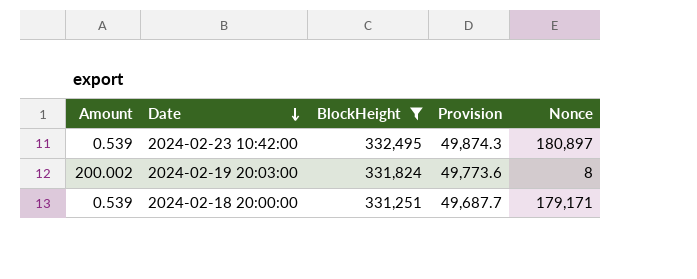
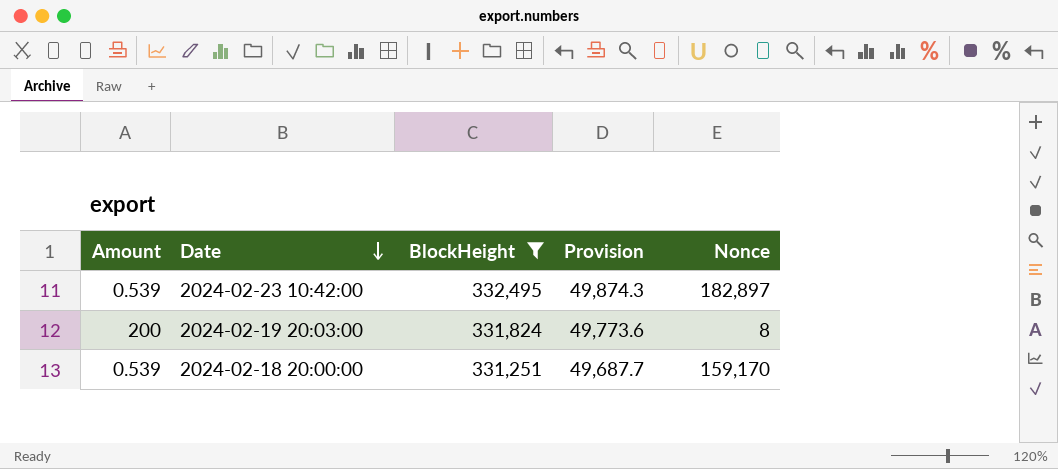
2024-02-23 10:42:00 | Nonce: 180,897 -> 182,897
2024-02-19 20:03:00 | Amount: 200.002 -> 200
2024-02-18 20:00:00 | Nonce: 179,171 -> 159,170

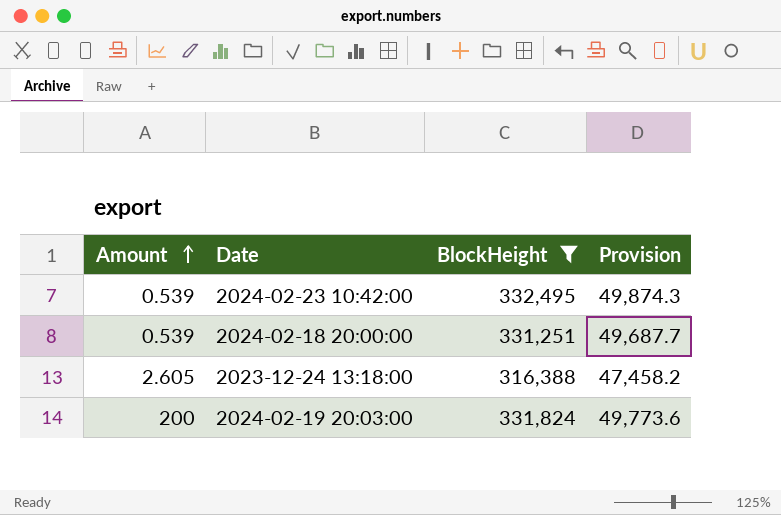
row order: Date descending -> Amount ascending
column Nonce | position: 5 -> none
row 2023-12-24 13:18:00: none -> 2.605 | 316,388 | 47,458.2

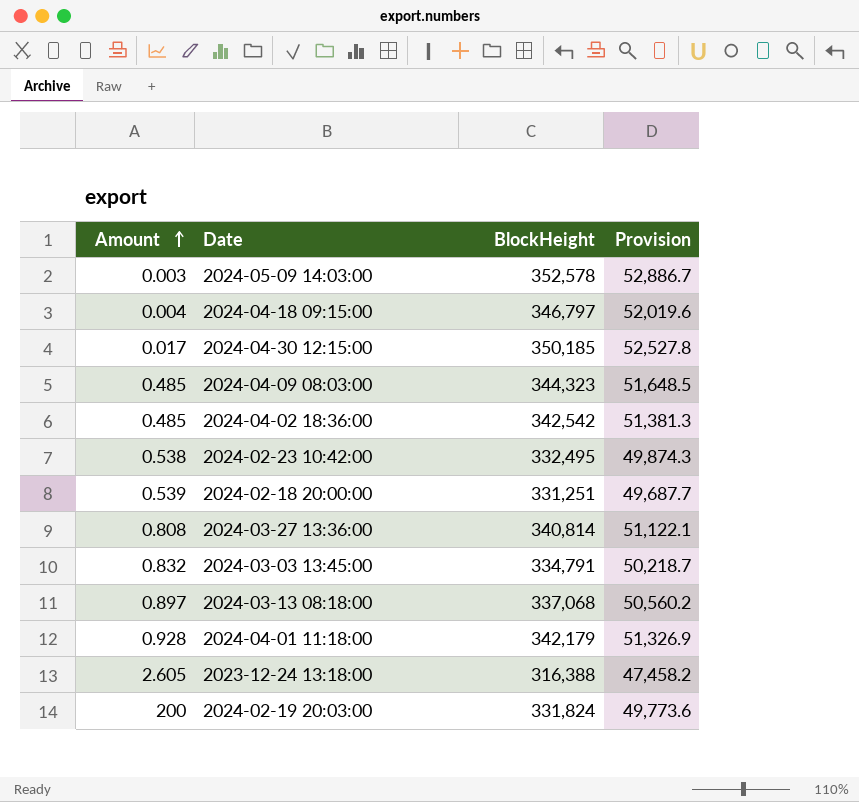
filter: BlockHeight <= 332,495 -> none
2024-02-23 10:42:00 | Amount: 0.539 -> 0.538

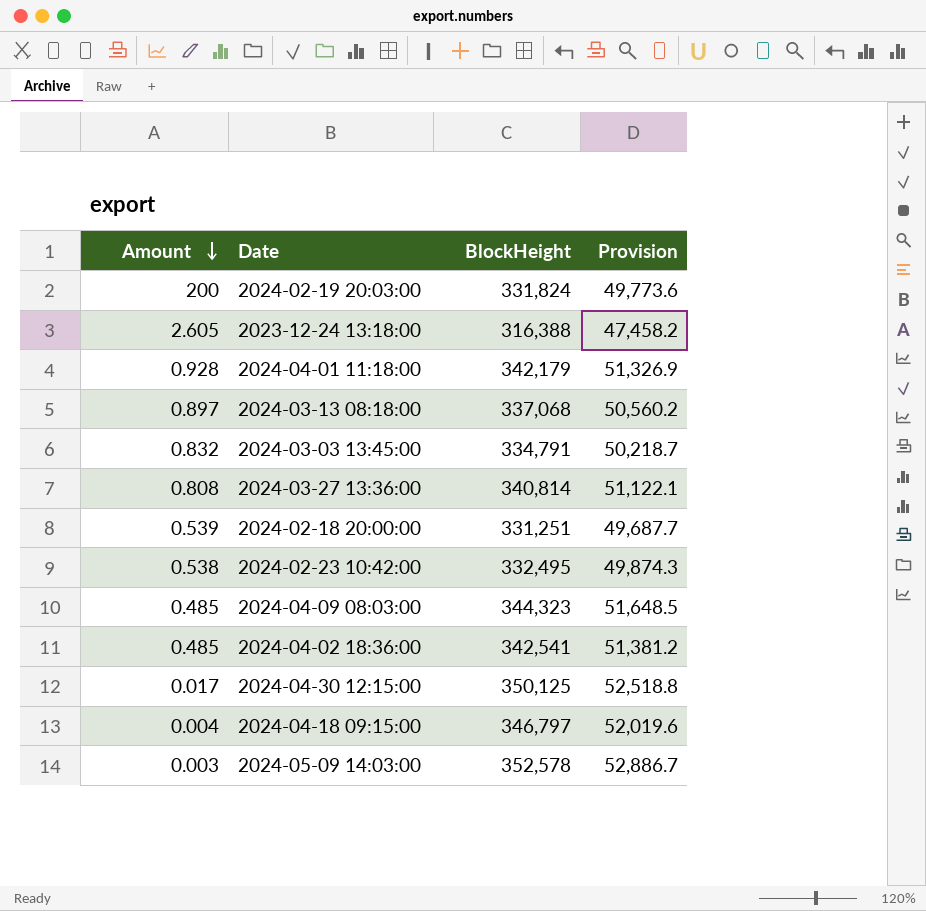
row order: Amount ascending -> Amount descending
2024-04-02 18:36:00 | BlockHeight: 342,542 -> 342,541
2024-04-02 18:36:00 | Provision: 51,381.3 -> 51,381.2
2024-04-30 12:15:00 | BlockHeight: 350,185 -> 350,125
2024-04-30 12:15:00 | Provision: 52,527.8 -> 52,518.8

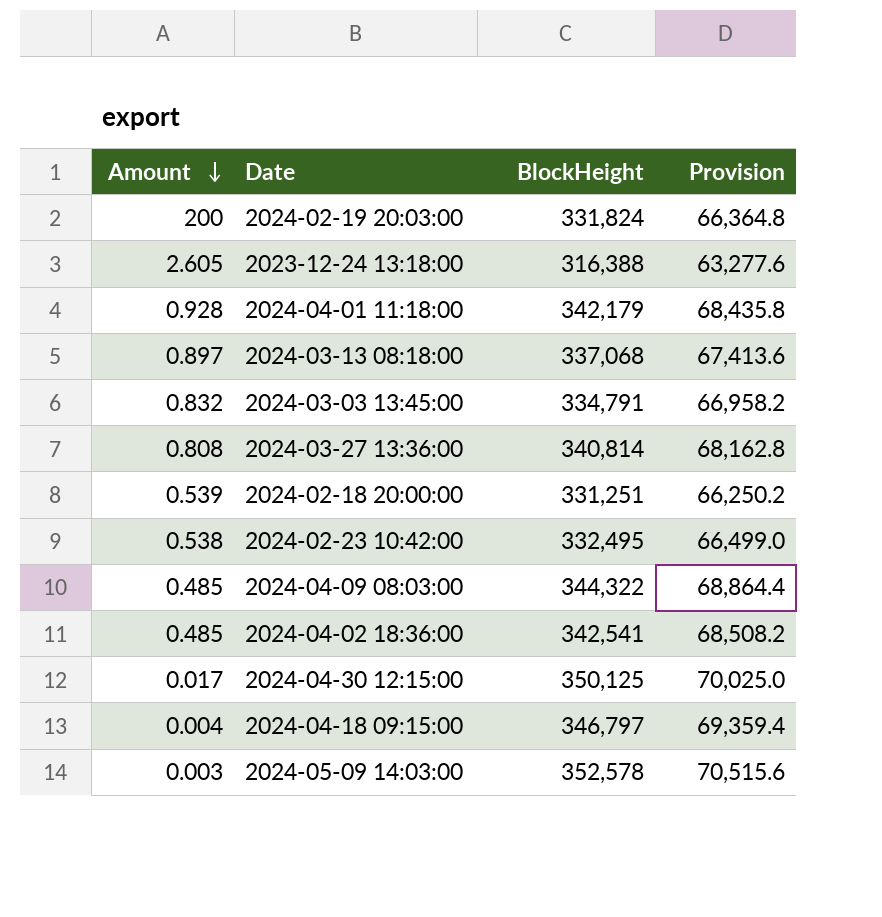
column Provision | formula: [BlockHeight] * 0.15 -> [BlockHeight] * 0.2
2024-04-09 08:03:00 | BlockHeight: 344,323 -> 344,322

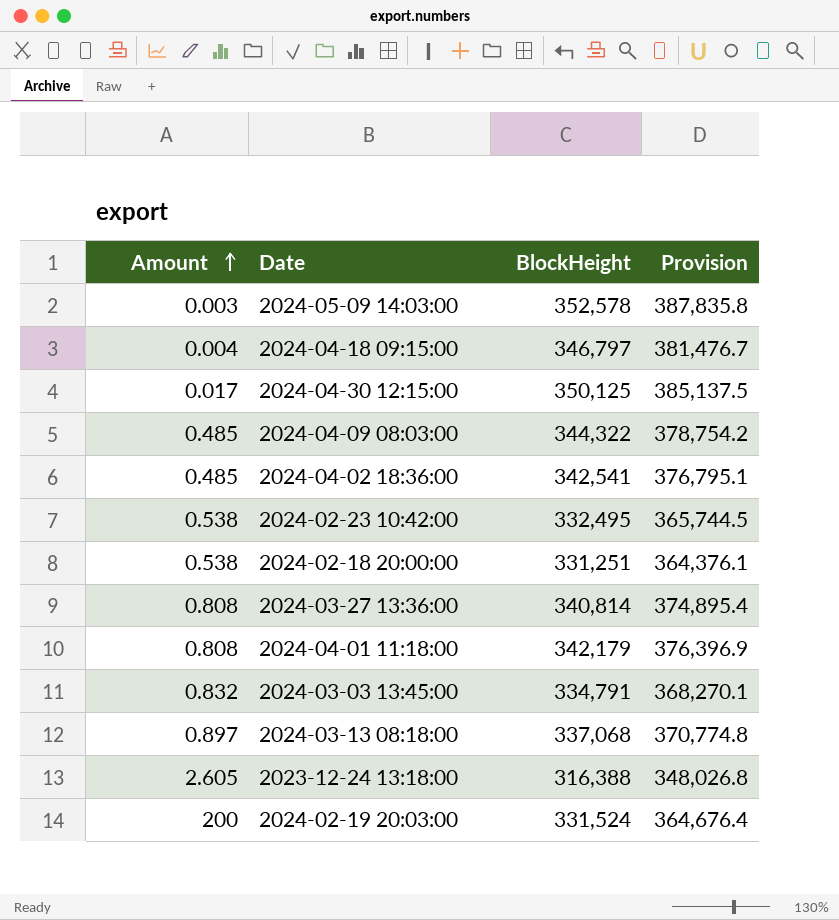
row order: Amount descending -> Amount ascending
column Provision | formula: [BlockHeight] * 0.2 -> [BlockHeight] * 1.1
2024-02-18 20:00:00 | Amount: 0.539 -> 0.538
2024-04-01 11:18:00 | Amount: 0.928 -> 0.808
2024-02-19 20:03:00 | BlockHeight: 331,824 -> 331,524

